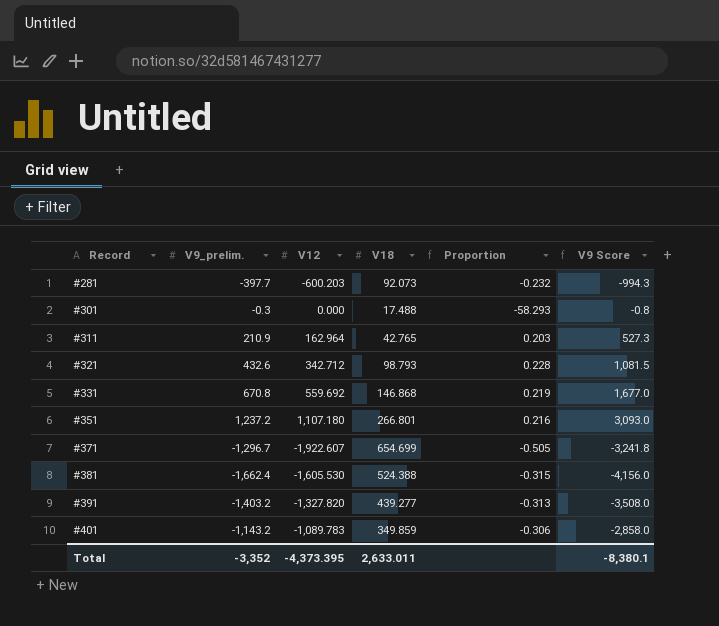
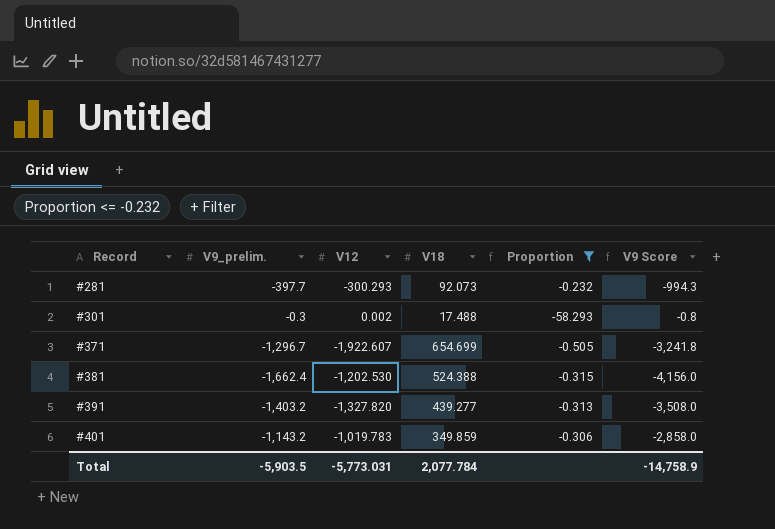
filter: none -> Proportion <= -0.232
#281 | V12: -600.203 -> -300.293
#301 | V12: 0.000 -> 0.002
#381 | V12: -1,605.530 -> -1,202.530
#401 | V12: -1,089.783 -> -1,019.783
Total | V9_prelim.: -3,352 -> -5,903.5
Total | V12: -4,373.395 -> -5,773.031
Total | V18: 2,633.011 -> 2,077.784
Total | V9 Score: -8,380.1 -> -14,758.9

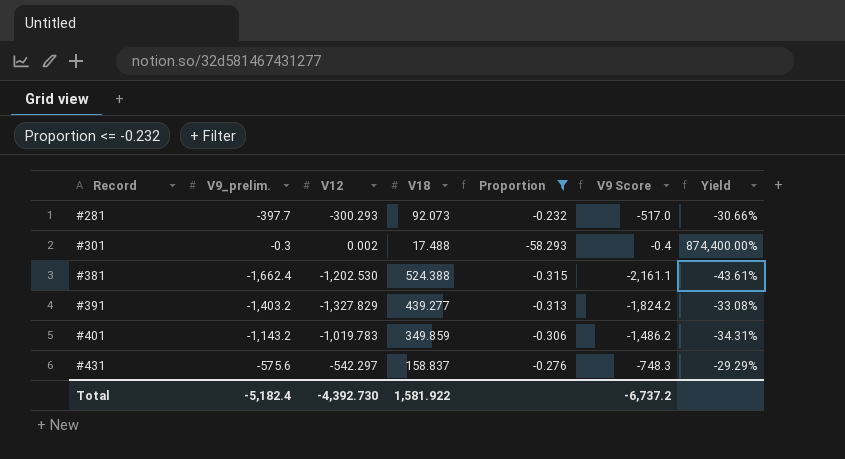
column V9 Score | formula: [V9_prelim.] * 2.5 -> [V9_prelim.] * 1.3
column Yield | formula: none -> [V18] / [V12]
row #371: -1,296.7 | -1,922.607 | 654.699 | -0.505 | -3,241.8 -> none
#391 | V12: -1,327.820 -> -1,327.829
row #431: none -> -575.6 | -542.297 | 158.837 | -0.276 | -748.3 | -29.29%
Total | V9_prelim.: -5,903.5 -> -5,182.4
Total | V12: -5,773.031 -> -4,392.730
Total | V18: 2,077.784 -> 1,581.922
Total | V9 Score: -14,758.9 -> -6,737.2

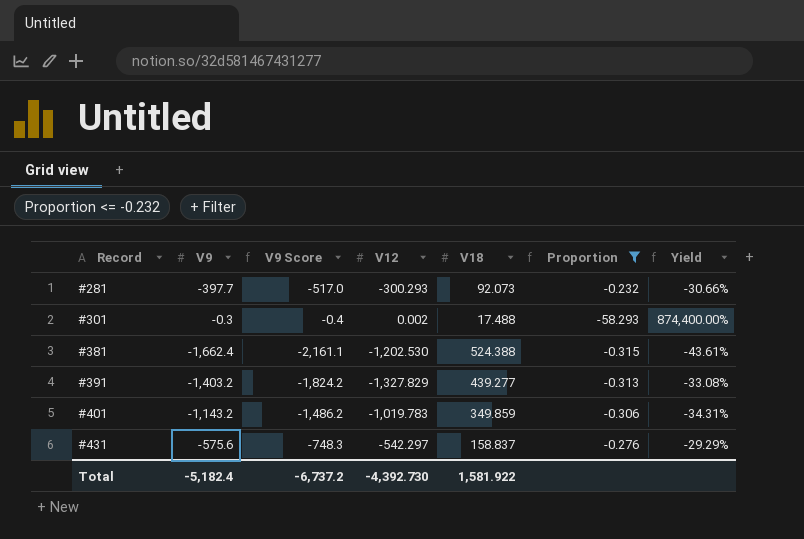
column name: V9_prelim. -> V9
column V9 Score | position: 6 -> 3

